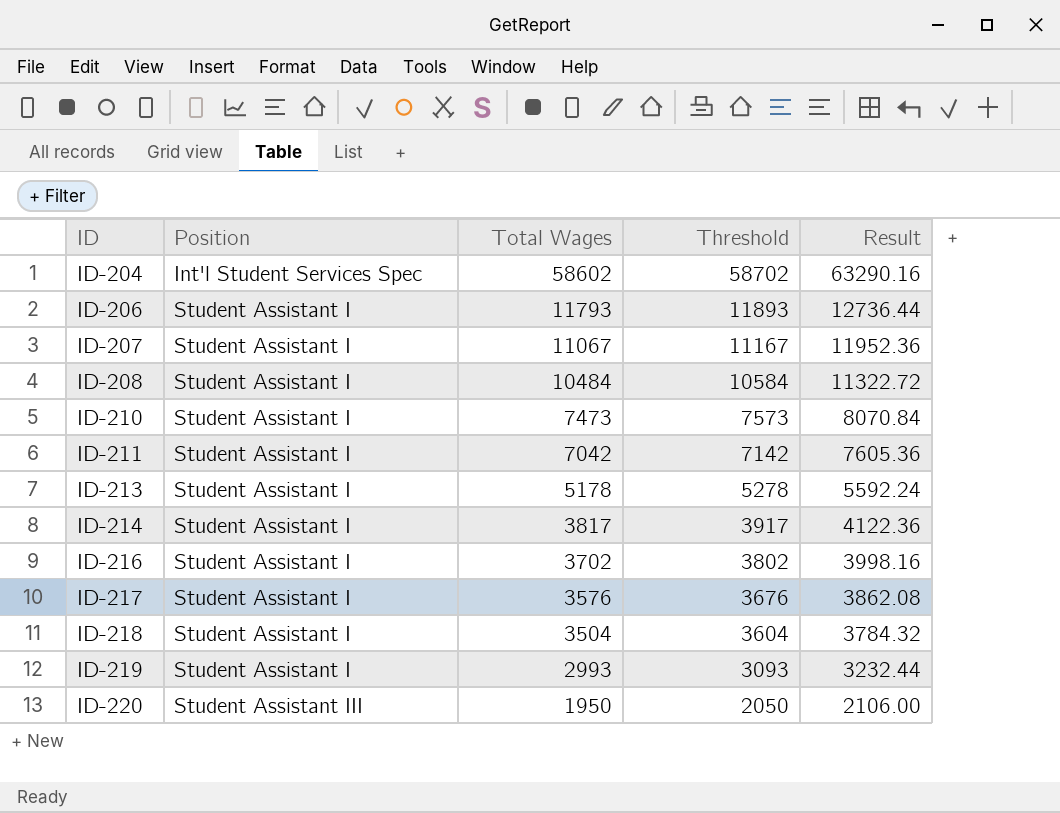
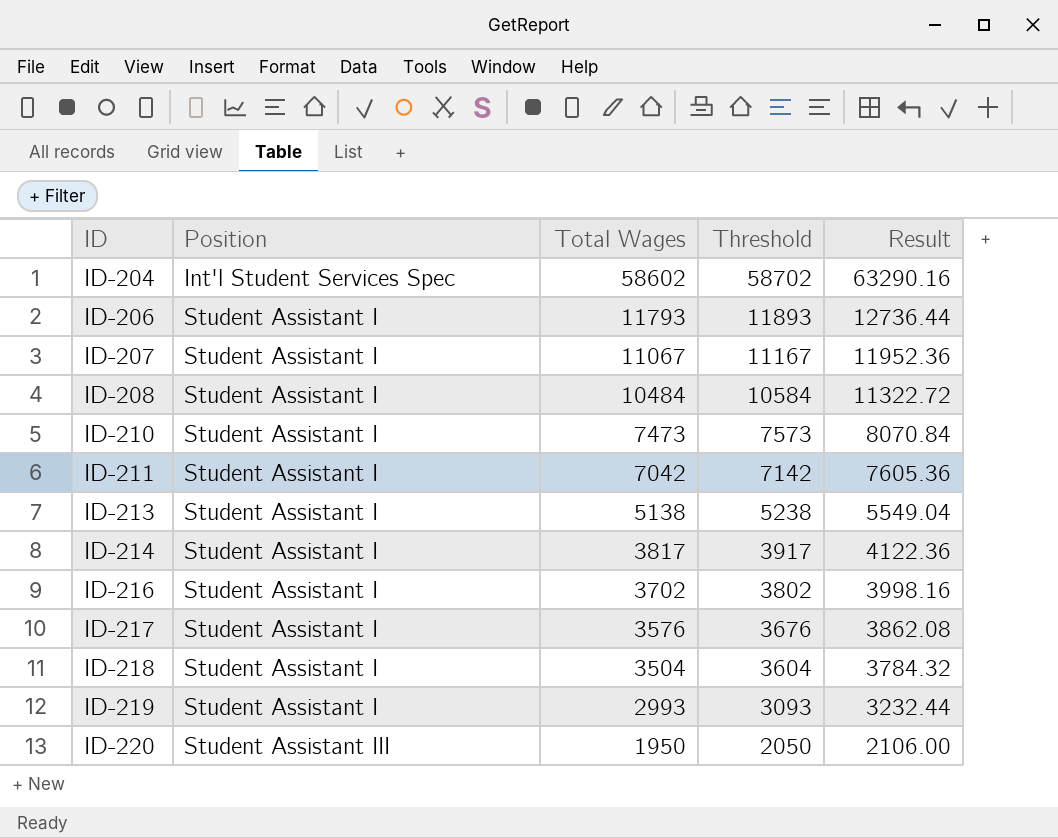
ID-213 | Total Wages: 5178 -> 5138
ID-213 | Threshold: 5278 -> 5238
ID-213 | Result: 5592.24 -> 5549.04

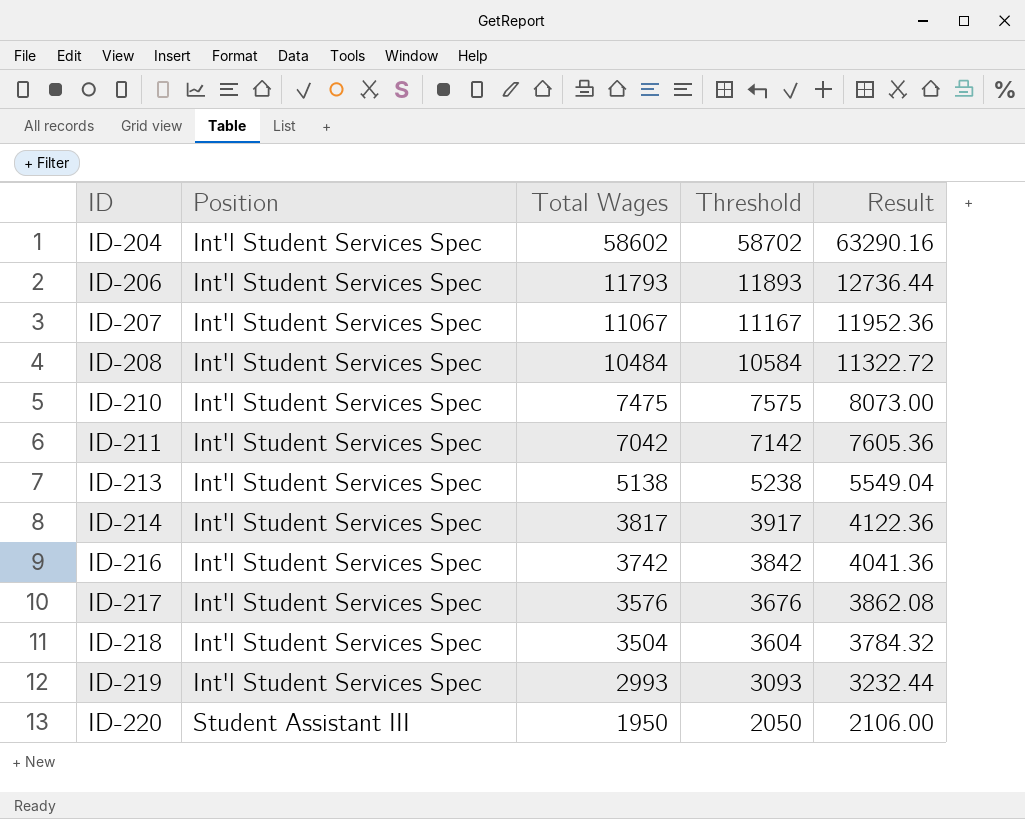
ID-206 | Position: Student Assistant I -> Int'l Student Services Spec
ID-207 | Position: Student Assistant I -> Int'l Student Services Spec
ID-208 | Position: Student Assistant I -> Int'l Student Services Spec
ID-210 | Position: Student Assistant I -> Int'l Student Services Spec
ID-210 | Total Wages: 7473 -> 7475
ID-210 | Threshold: 7573 -> 7575
ID-210 | Result: 8070.84 -> 8073.00
ID-211 | Position: Student Assistant I -> Int'l Student Services Spec
ID-213 | Position: Student Assistant I -> Int'l Student Services Spec
ID-214 | Position: Student Assistant I -> Int'l Student Services Spec
ID-216 | Position: Student Assistant I -> Int'l Student Services Spec
ID-216 | Total Wages: 3702 -> 3742
ID-216 | Threshold: 3802 -> 3842
ID-216 | Result: 3998.16 -> 4041.36
ID-217 | Position: Student Assistant I -> Int'l Student Services Spec
ID-218 | Position: Student Assistant I -> Int'l Student Services Spec
ID-219 | Position: Student Assistant I -> Int'l Student Services Spec

